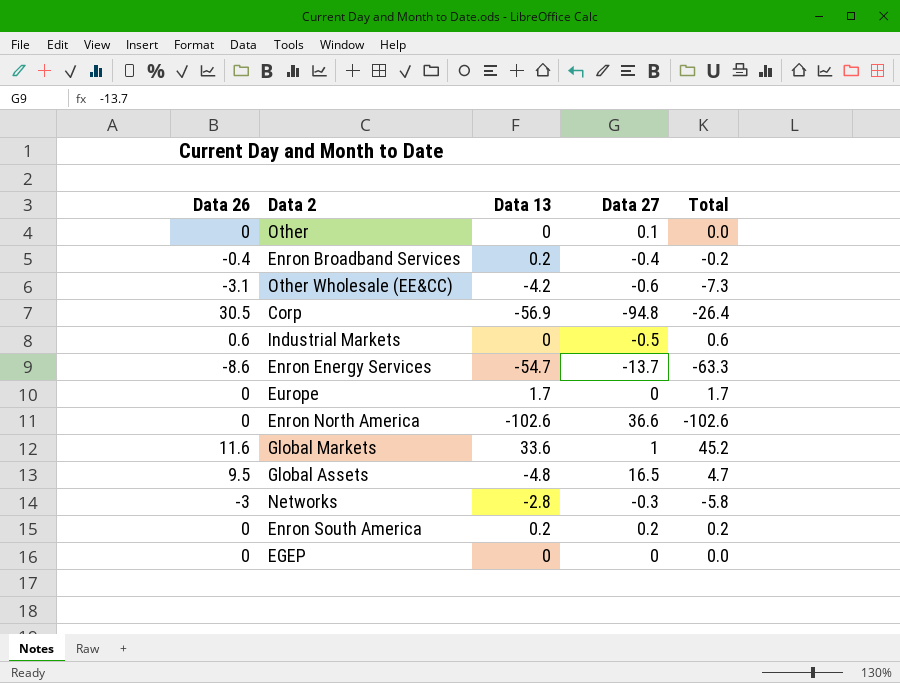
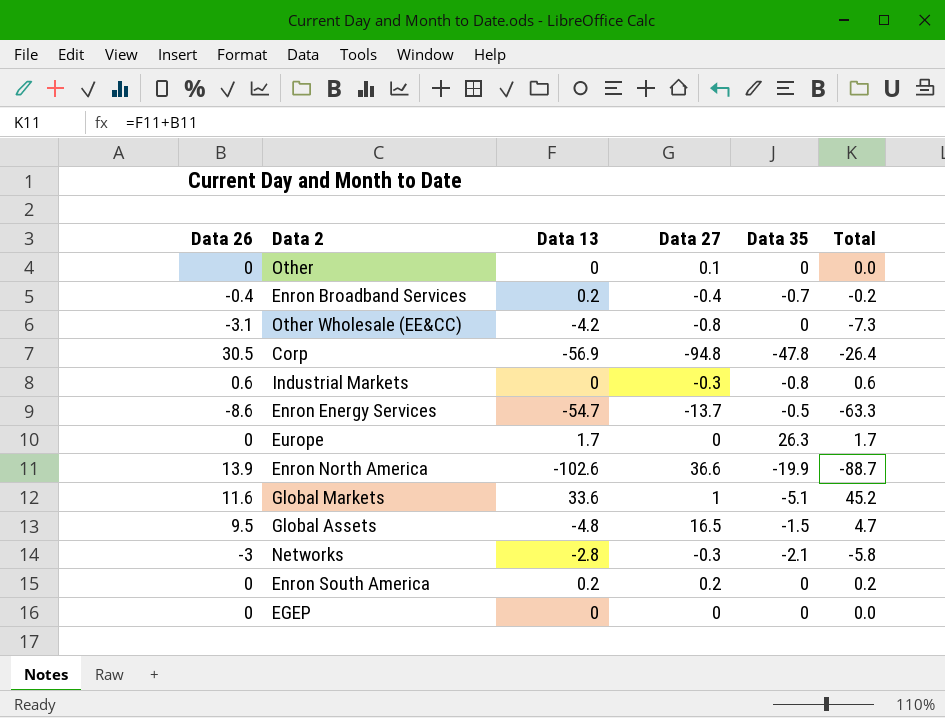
column Data 35 | position: none -> 5
Other Wholesale (EE&CC) | Data 27: -0.6 -> -0.8
Industrial Markets | Data 27: -0.5 -> -0.3
Enron North America | Data 26: 0 -> 13.9
Enron North America | Total: -102.6 -> -88.7

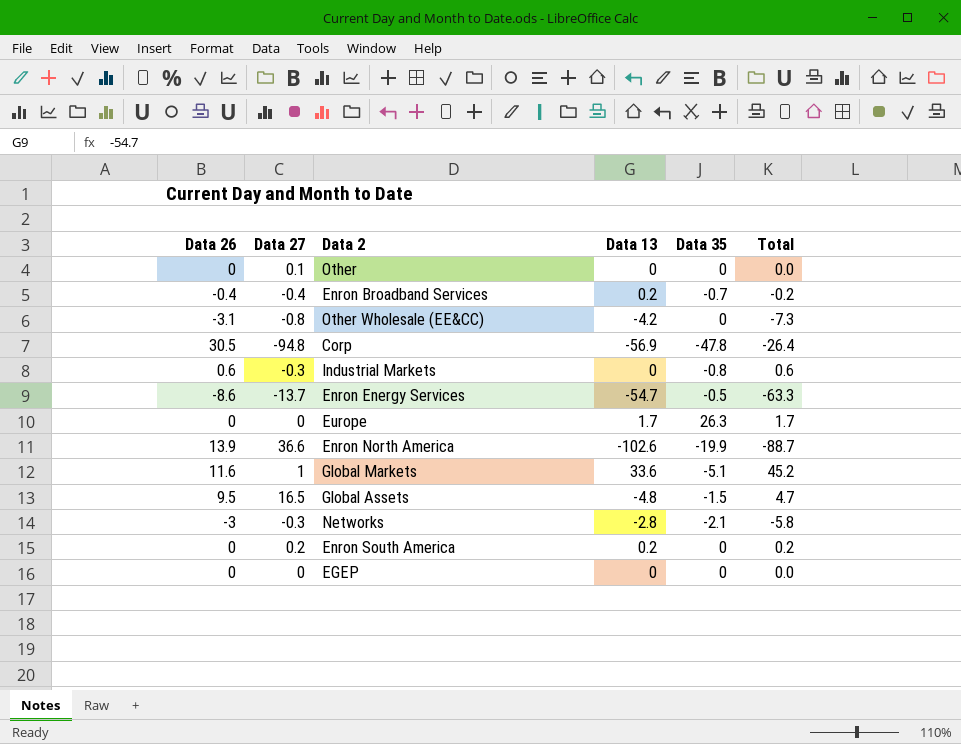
column Data 27 | position: 4 -> 2

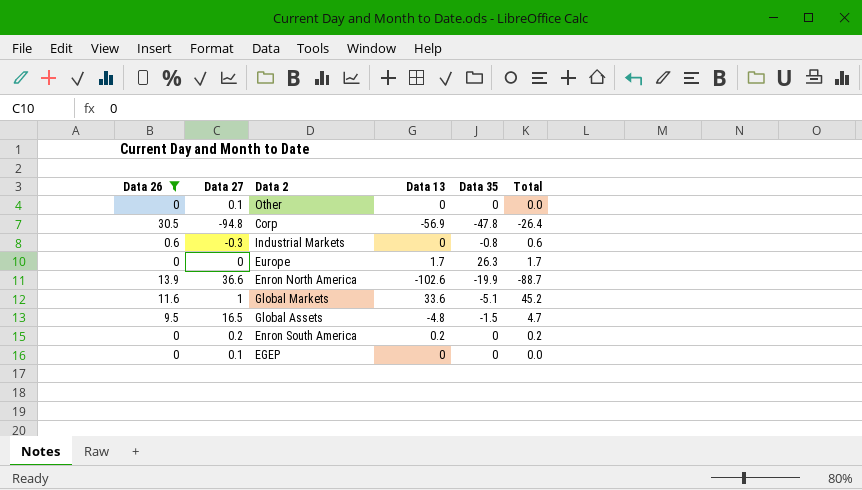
filter: none -> Data 26 >= 0
EGEP | Data 27: 0 -> 0.1

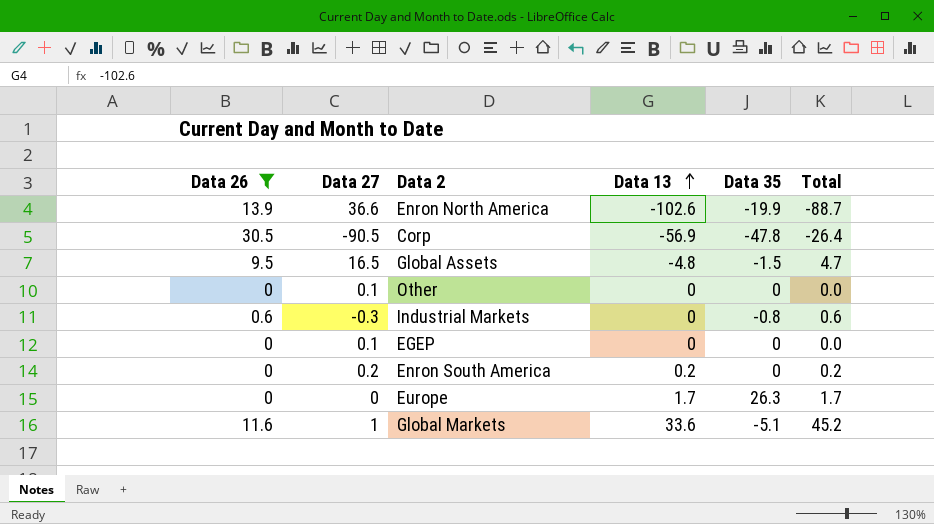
row order: none -> Data 13 ascending
Corp | Data 27: -94.8 -> -90.5

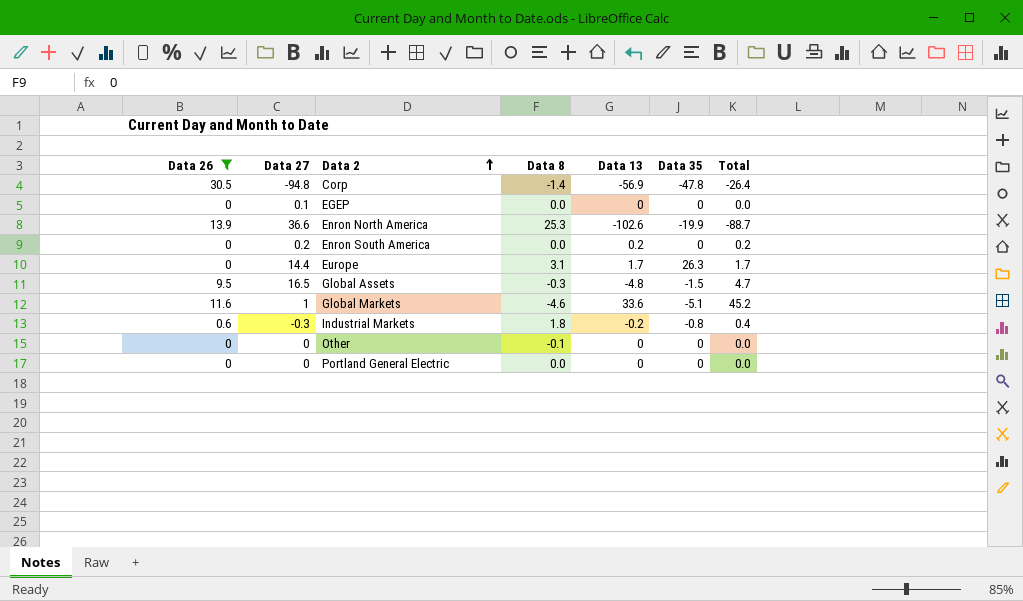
row order: Data 13 ascending -> Data 2 ascending
column Data 8 | position: none -> 4
Corp | Data 27: -90.5 -> -94.8
Europe | Data 27: 0 -> 14.4
Industrial Markets | Data 13: 0 -> -0.2
Industrial Markets | Total: 0.6 -> 0.4
Other | Data 27: 0.1 -> 0
row Portland General Electric: none -> 0 | 0 | 0.0 | 0 | 0 | 0.0

